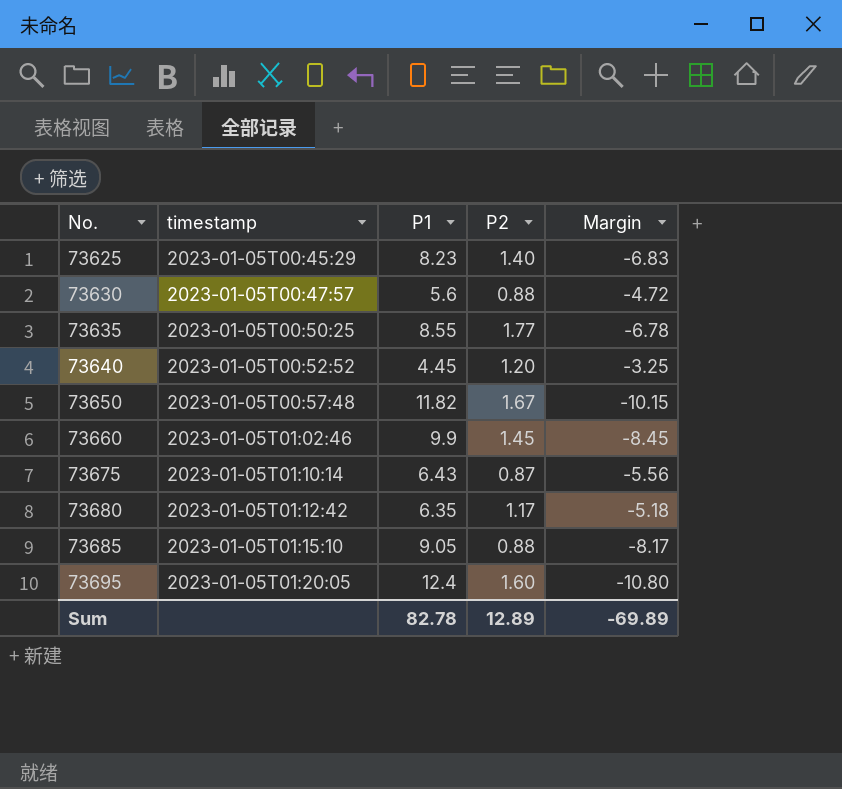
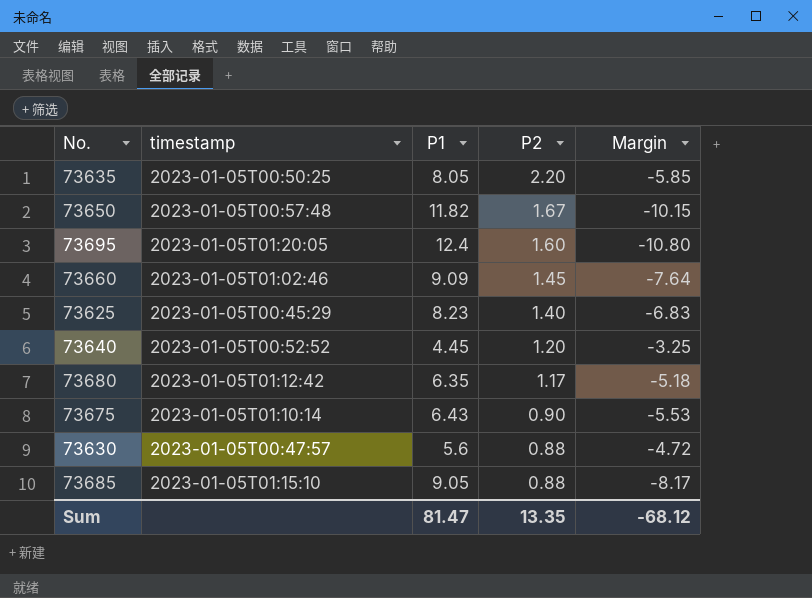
row order: No. ascending -> P2 descending
73635 | P1: 8.55 -> 8.05
73635 | P2: 1.77 -> 2.20
73635 | Margin: -6.78 -> -5.85
73660 | P1: 9.9 -> 9.09
73660 | Margin: -8.45 -> -7.64
73675 | P2: 0.87 -> 0.90
73675 | Margin: -5.56 -> -5.53
Sum | P1: 82.78 -> 81.47
Sum | P2: 12.89 -> 13.35
Sum | Margin: -69.89 -> -68.12

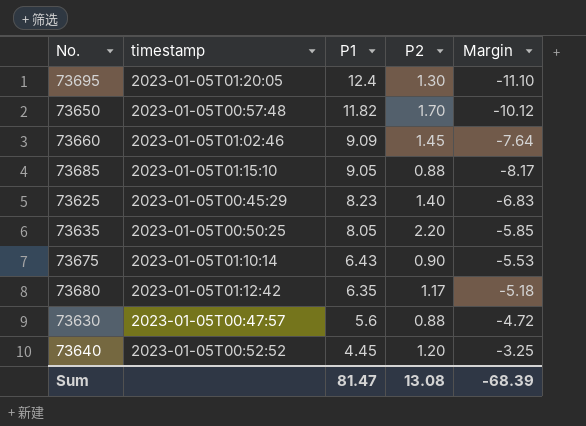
row order: P2 descending -> P1 descending
73695 | P2: 1.60 -> 1.30
73695 | Margin: -10.80 -> -11.10
73650 | P2: 1.67 -> 1.70
73650 | Margin: -10.15 -> -10.12
Sum | P2: 13.35 -> 13.08
Sum | Margin: -68.12 -> -68.39

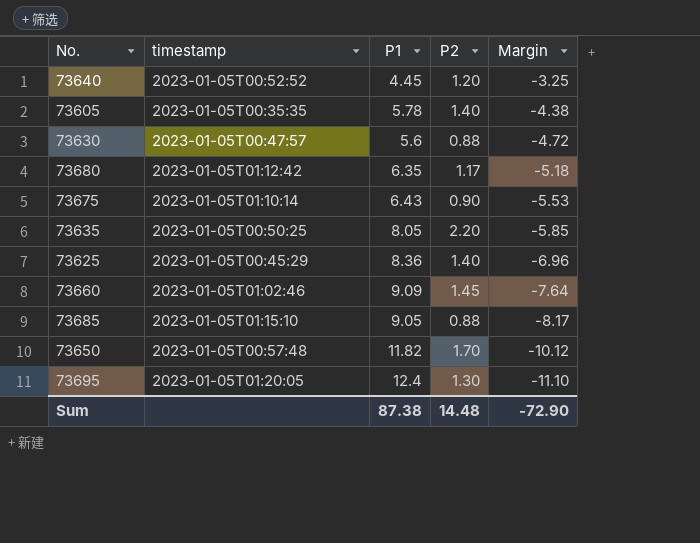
row order: P1 descending -> Margin descending
row 73605: none -> 2023-01-05T00:35:35 | 5.78 | 1.40 | -4.38
73625 | P1: 8.23 -> 8.36
73625 | Margin: -6.83 -> -6.96
Sum | P1: 81.47 -> 87.38
Sum | P2: 13.08 -> 14.48
Sum | Margin: -68.39 -> -72.90

